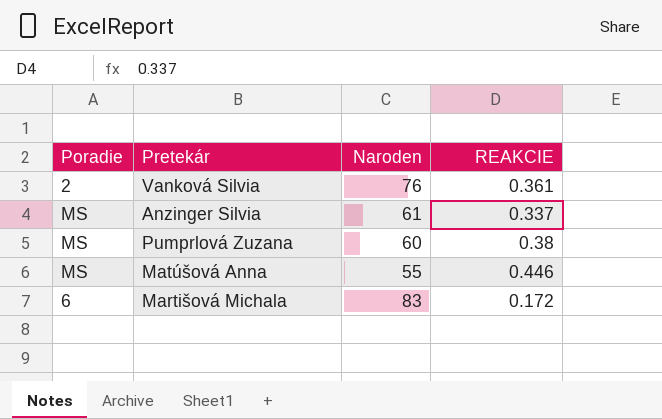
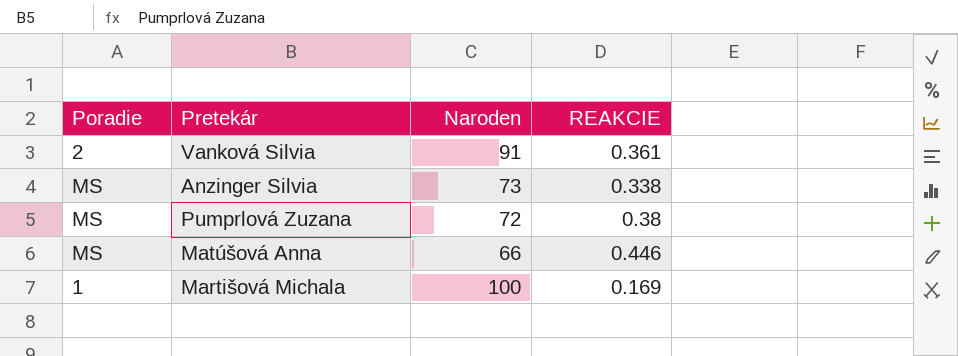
Vanková Silvia | Naroden: 76 -> 91
Anzinger Silvia | Naroden: 61 -> 73
Anzinger Silvia | REAKCIE: 0.337 -> 0.338
Pumprlová Zuzana | Naroden: 60 -> 72
Matúšová Anna | Naroden: 55 -> 66
Martišová Michala | Poradie: 6 -> 1
Martišová Michala | Naroden: 83 -> 100
Martišová Michala | REAKCIE: 0.172 -> 0.169

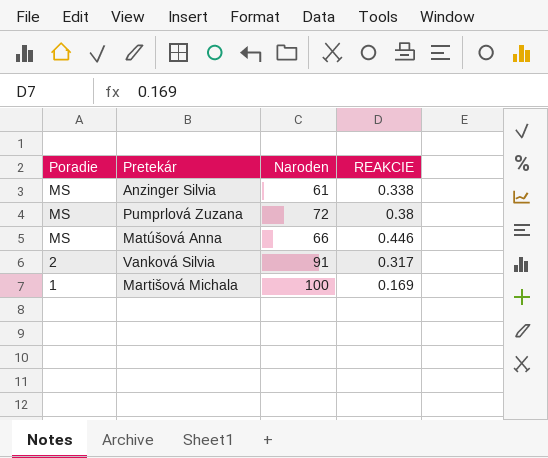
row order: none -> Poradie descending
Anzinger Silvia | Naroden: 73 -> 61
Vanková Silvia | REAKCIE: 0.361 -> 0.317

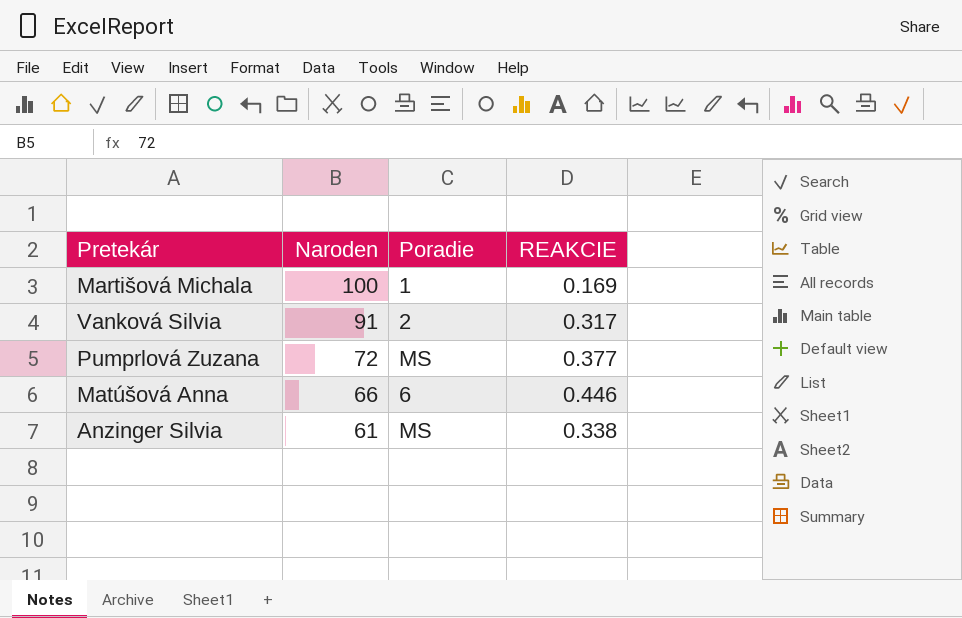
row order: Poradie descending -> Naroden descending
column Poradie | position: 1 -> 3
Pumprlová Zuzana | REAKCIE: 0.38 -> 0.377
Matúšová Anna | Poradie: MS -> 6

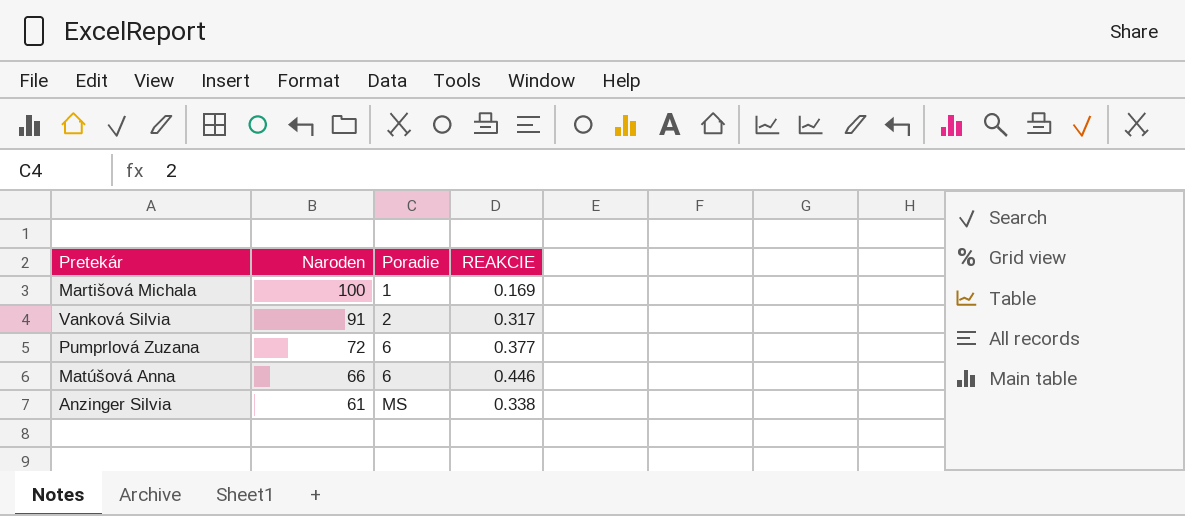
Pumprlová Zuzana | Poradie: MS -> 6

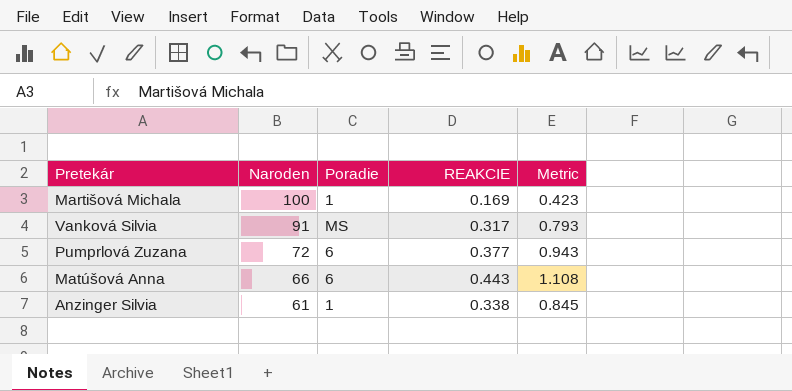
column Metric | formula: none -> [REAKCIE] * 2.5
Vanková Silvia | Poradie: 2 -> MS
Matúšová Anna | REAKCIE: 0.446 -> 0.443
Anzinger Silvia | Poradie: MS -> 1

